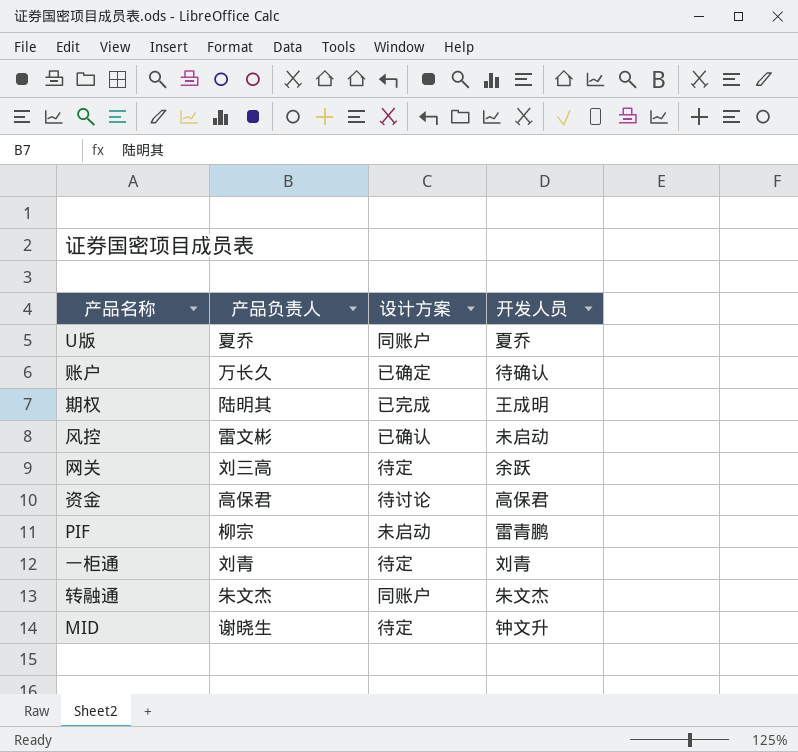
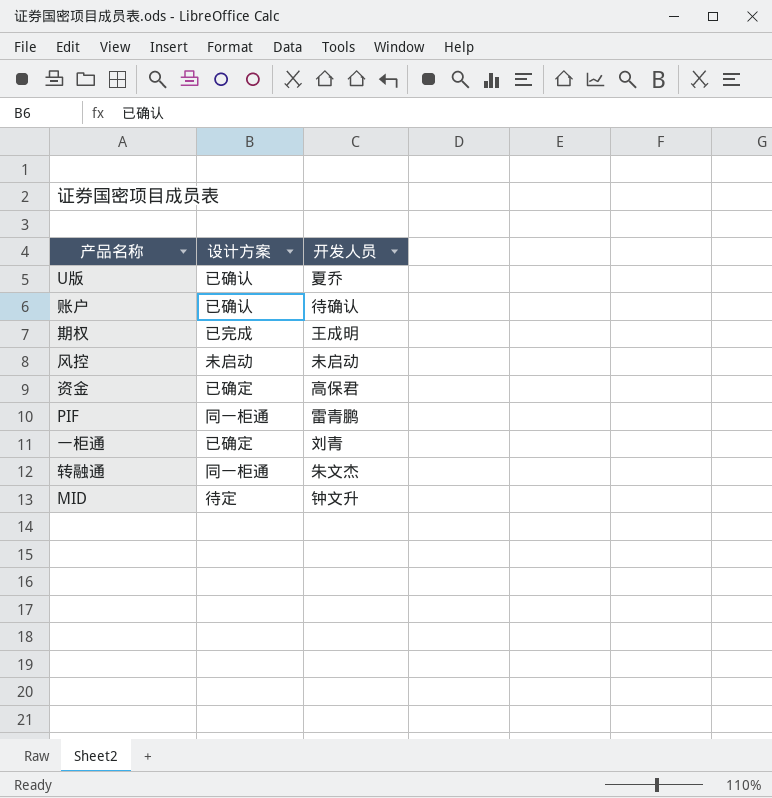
column 产品负责人 | position: 2 -> none
row 网关: 刘三高 | 待定 | 余跃 -> none
U版 | 设计方案: 同账户 -> 已确认
账户 | 设计方案: 已确定 -> 已确认
风控 | 设计方案: 已确认 -> 未启动
资金 | 设计方案: 待讨论 -> 已确定
PIF | 设计方案: 未启动 -> 同一柜通
一柜通 | 设计方案: 待定 -> 已确定
转融通 | 设计方案: 同账户 -> 同一柜通

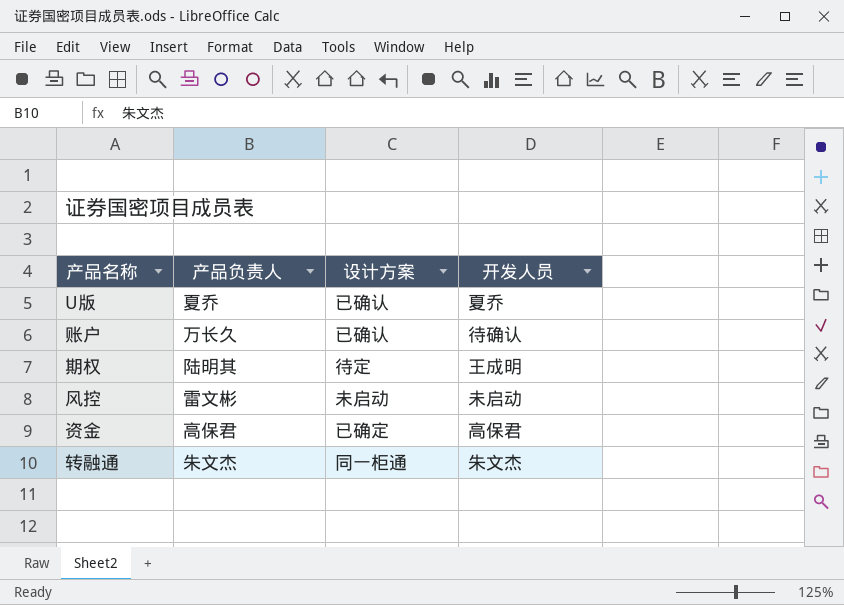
column 产品负责人 | position: none -> 2
row PIF: 同一柜通 | 雷青鹏 -> none
row 一柜通: 已确定 | 刘青 -> none
row MID: 待定 | 钟文升 -> none
期权 | 设计方案: 已完成 -> 待定

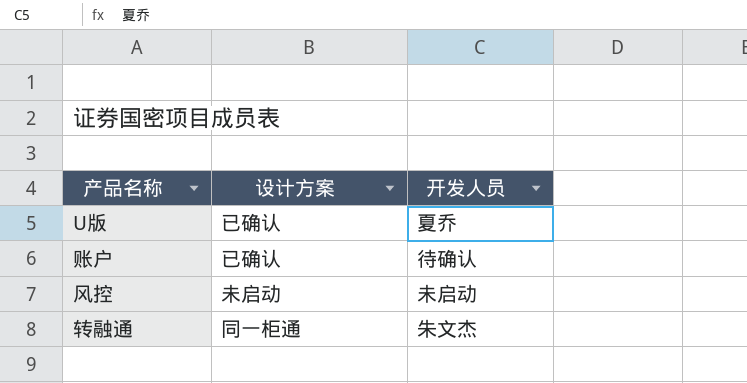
column 产品负责人 | position: 2 -> none
row 期权: 陆明其 | 待定 | 王成明 -> none
row 资金: 高保君 | 已确定 | 高保君 -> none

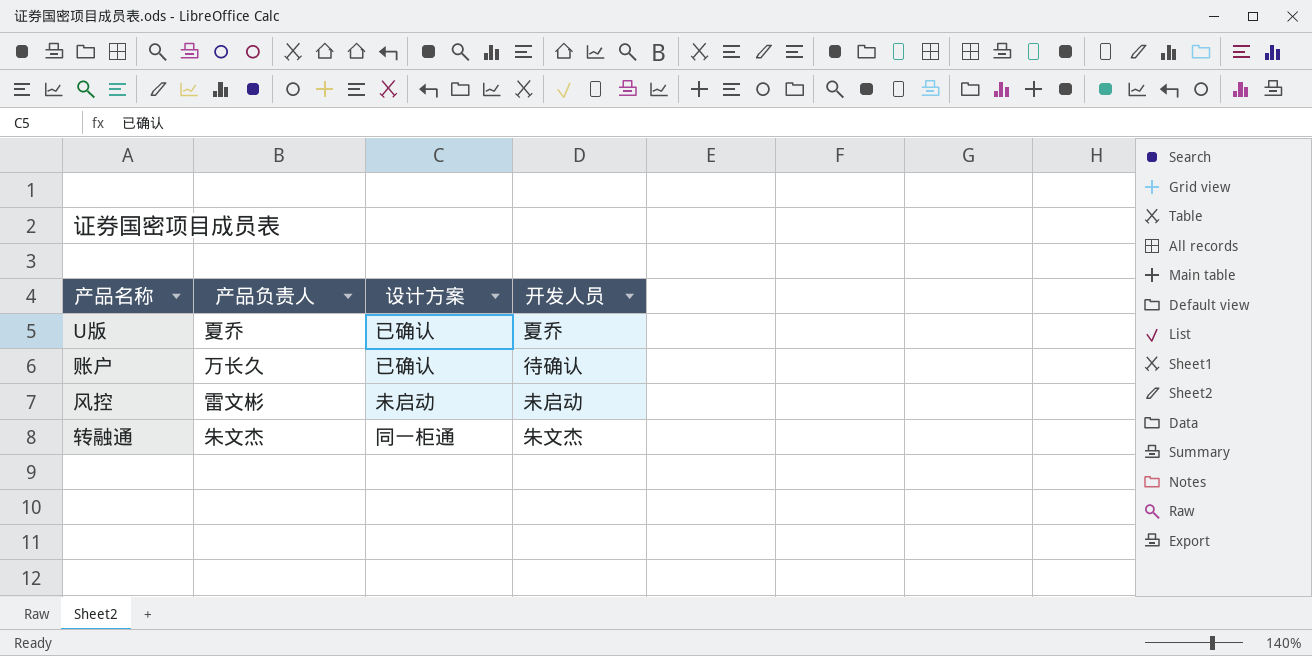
column 产品负责人 | position: none -> 2

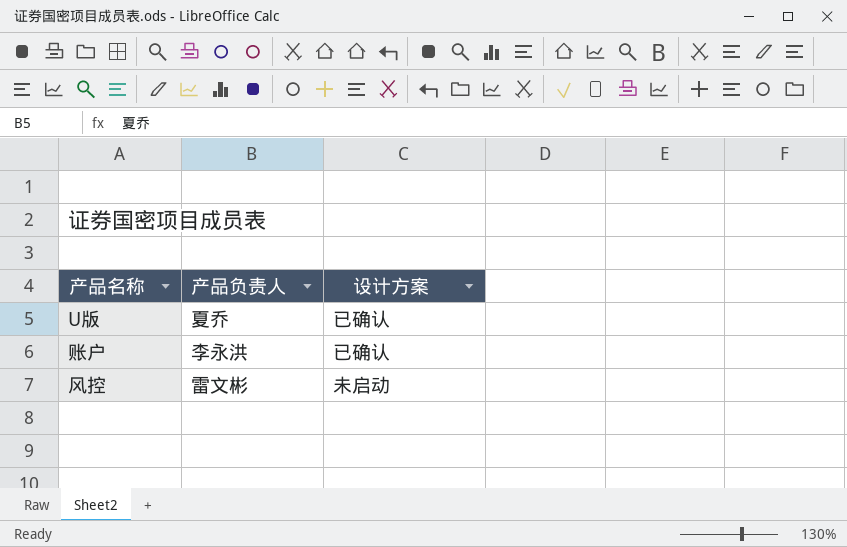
column 开发人员 | position: 4 -> none
row 转融通: 朱文杰 | 同一柜通 | 朱文杰 -> none
账户 | 产品负责人: 万长久 -> 李永洪

